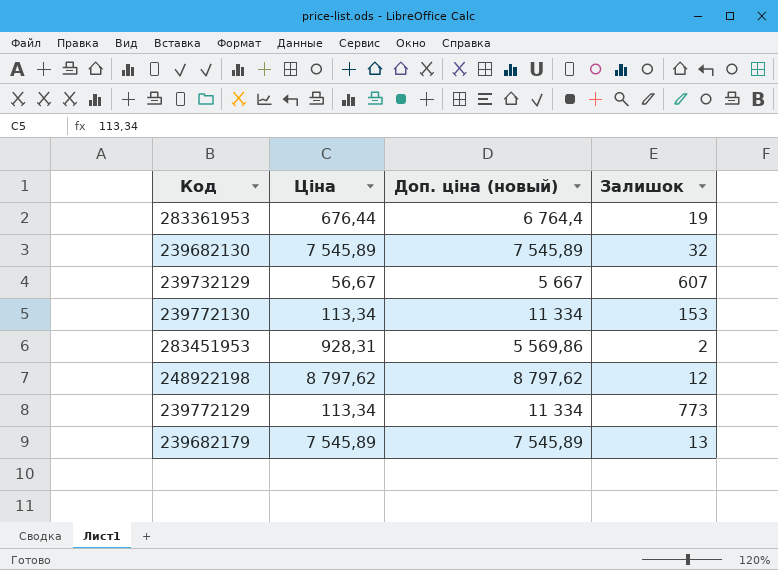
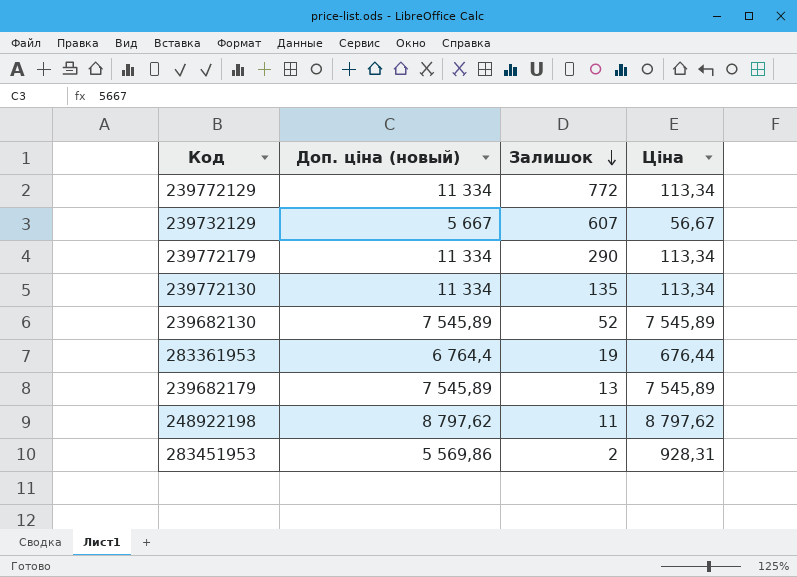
row order: none -> Залишок descending
column Ціна | position: 2 -> 4
239772129 | Залишок: 773 -> 772
row 239772179: none -> 11 334 | 290 | 113,34
239772130 | Залишок: 153 -> 135
239682130 | Залишок: 32 -> 52
248922198 | Залишок: 12 -> 11

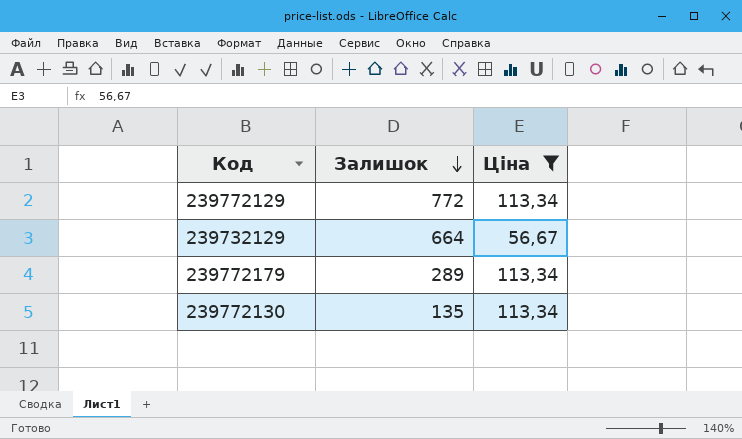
filter: none -> Ціна <= 113,34
column Доп. ціна (новый) | position: 2 -> none
239732129 | Залишок: 607 -> 664
239772179 | Залишок: 290 -> 289

